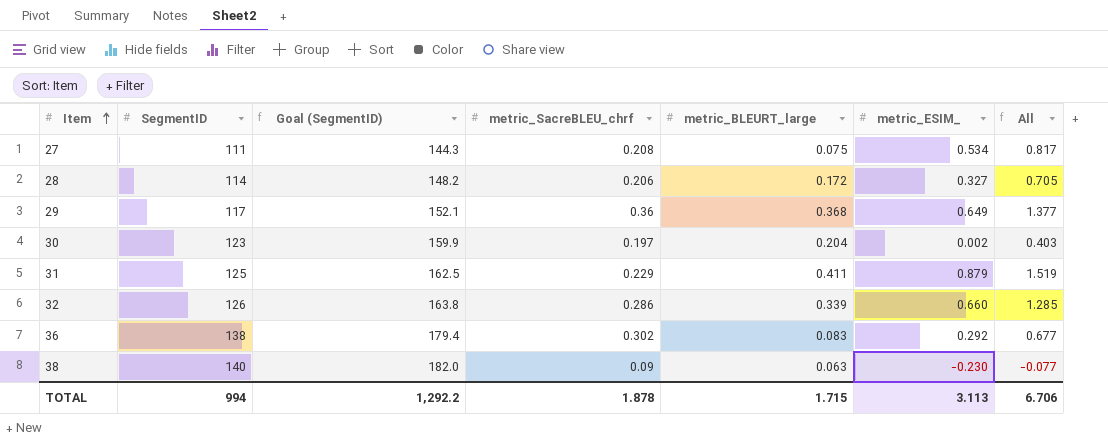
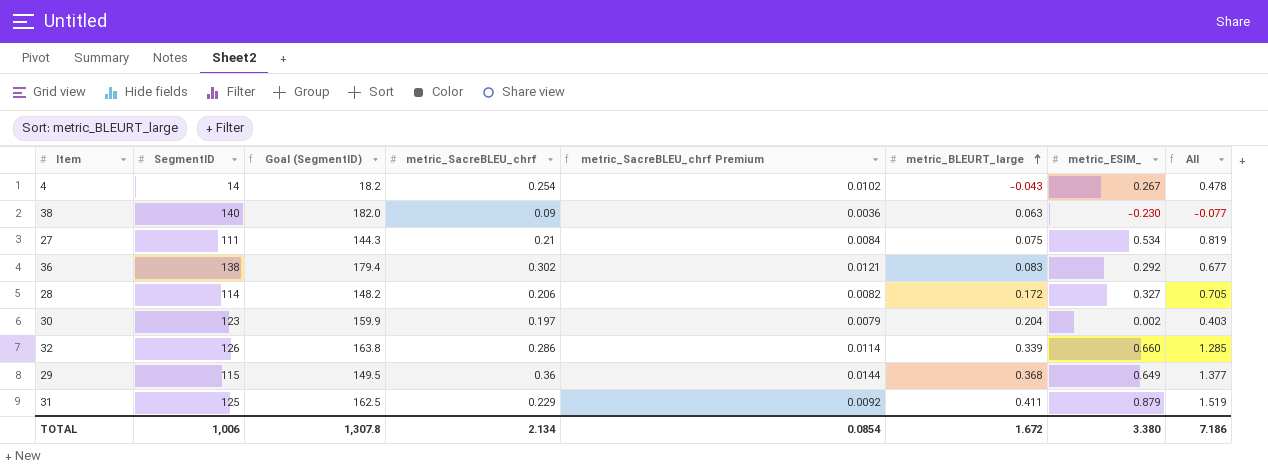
row order: Item ascending -> metric_BLEURT_large ascending
column metric_SacreBLEU_chrf Premium | formula: none -> [metric_SacreBLEU_chrf] * 0.04
row 4: none -> 14 | 18.2 | 0.254 | 0.0102 | -0.043 | 0.267 | 0.478
27 | metric_SacreBLEU_chrf: 0.208 -> 0.21
27 | All: 0.817 -> 0.819
29 | SegmentID: 117 -> 115
29 | Goal (SegmentID): 152.1 -> 149.5
TOTAL | SegmentID: 994 -> 1,006
TOTAL | Goal (SegmentID): 1,292.2 -> 1,307.8
TOTAL | metric_SacreBLEU_chrf: 1.878 -> 2.134
TOTAL | metric_BLEURT_large: 1.715 -> 1.672
TOTAL | metric_ESIM_: 3.113 -> 3.380
TOTAL | All: 6.706 -> 7.186

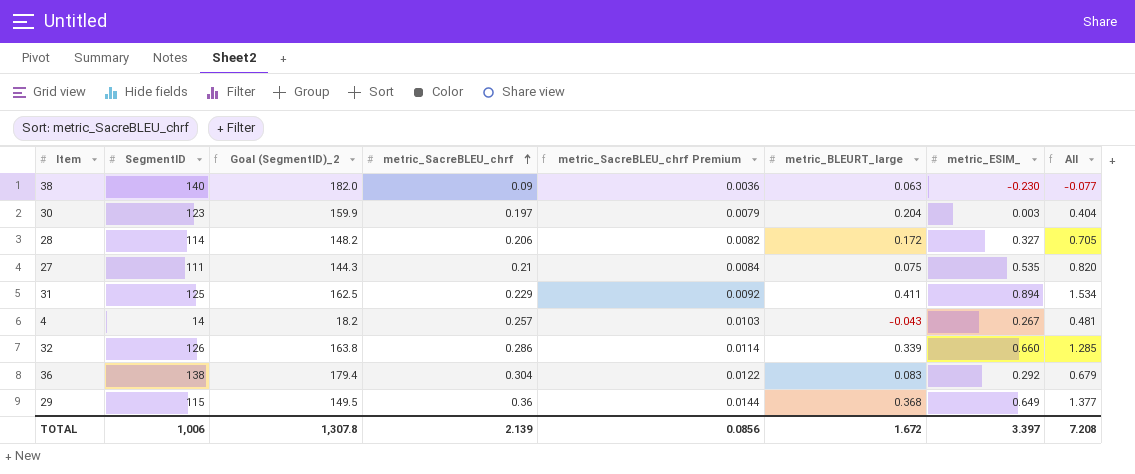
row order: metric_BLEURT_large ascending -> metric_SacreBLEU_chrf ascending
column name: Goal (SegmentID) -> Goal (SegmentID)_2
30 | metric_ESIM_: 0.002 -> 0.003
30 | All: 0.403 -> 0.404
27 | metric_ESIM_: 0.534 -> 0.535
27 | All: 0.819 -> 0.820
31 | metric_ESIM_: 0.879 -> 0.894
31 | All: 1.519 -> 1.534
4 | metric_SacreBLEU_chrf: 0.254 -> 0.257
4 | metric_SacreBLEU_chrf Premium: 0.0102 -> 0.0103
4 | All: 0.478 -> 0.481
36 | metric_SacreBLEU_chrf: 0.302 -> 0.304
36 | metric_SacreBLEU_chrf Premium: 0.0121 -> 0.0122
36 | All: 0.677 -> 0.679
TOTAL | metric_SacreBLEU_chrf: 2.134 -> 2.139
TOTAL | metric_SacreBLEU_chrf Premium: 0.0854 -> 0.0856
TOTAL | metric_ESIM_: 3.380 -> 3.397
TOTAL | All: 7.186 -> 7.208

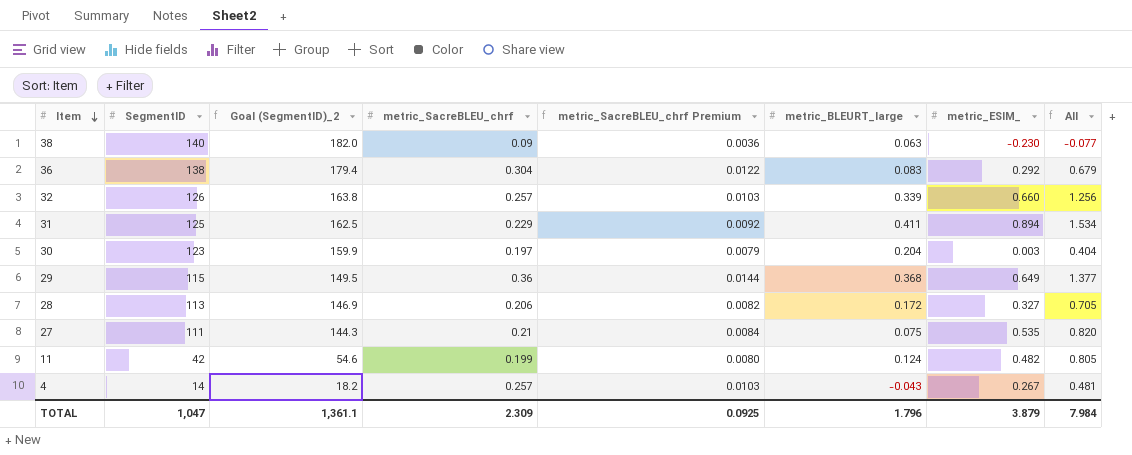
row order: metric_SacreBLEU_chrf ascending -> Item descending
32 | metric_SacreBLEU_chrf: 0.286 -> 0.257
32 | metric_SacreBLEU_chrf Premium: 0.0114 -> 0.0103
32 | All: 1.285 -> 1.256
28 | SegmentID: 114 -> 113
28 | Goal (SegmentID)_2: 148.2 -> 146.9
row 11: none -> 42 | 54.6 | 0.199 | 0.0080 | 0.124 | 0.482 | 0.805
TOTAL | SegmentID: 1,006 -> 1,047
TOTAL | Goal (SegmentID)_2: 1,307.8 -> 1,361.1
TOTAL | metric_SacreBLEU_chrf: 2.139 -> 2.309
TOTAL | metric_SacreBLEU_chrf Premium: 0.0856 -> 0.0925
TOTAL | metric_BLEURT_large: 1.672 -> 1.796
TOTAL | metric_ESIM_: 3.397 -> 3.879
TOTAL | All: 7.208 -> 7.984

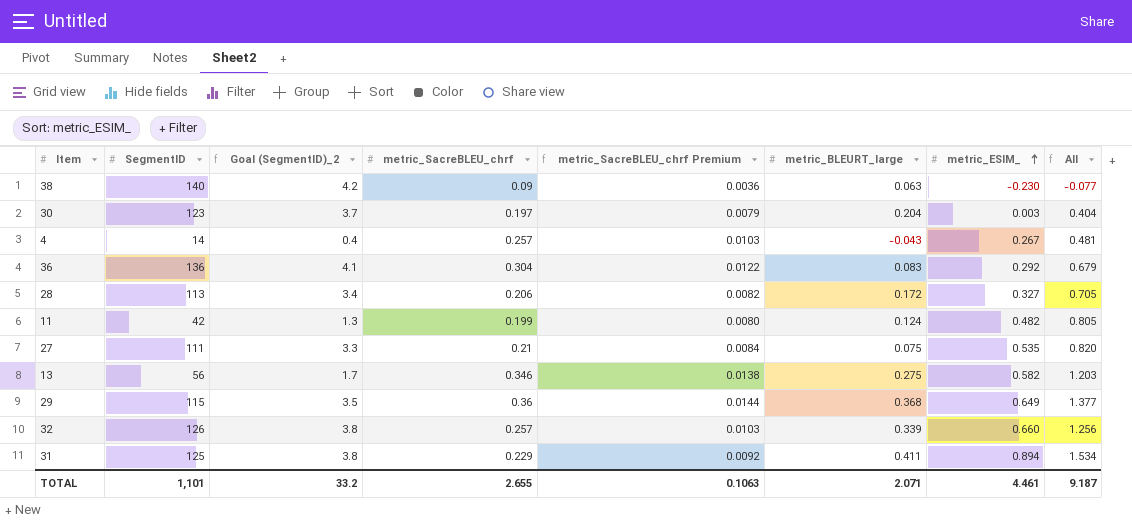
row order: Item descending -> metric_ESIM_ ascending
column Goal (SegmentID)_2 | formula: [SegmentID] * 1.3 -> [SegmentID] * 0.03
36 | SegmentID: 138 -> 136
row 13: none -> 56 | 1.7 | 0.346 | 0.0138 | 0.275 | 0.582 | 1.203
TOTAL | SegmentID: 1,047 -> 1,101
TOTAL | Goal (SegmentID)_2: 1,361.1 -> 33.2
TOTAL | metric_SacreBLEU_chrf: 2.309 -> 2.655
TOTAL | metric_SacreBLEU_chrf Premium: 0.0925 -> 0.1063
TOTAL | metric_BLEURT_large: 1.796 -> 2.071
TOTAL | metric_ESIM_: 3.879 -> 4.461
TOTAL | All: 7.984 -> 9.187

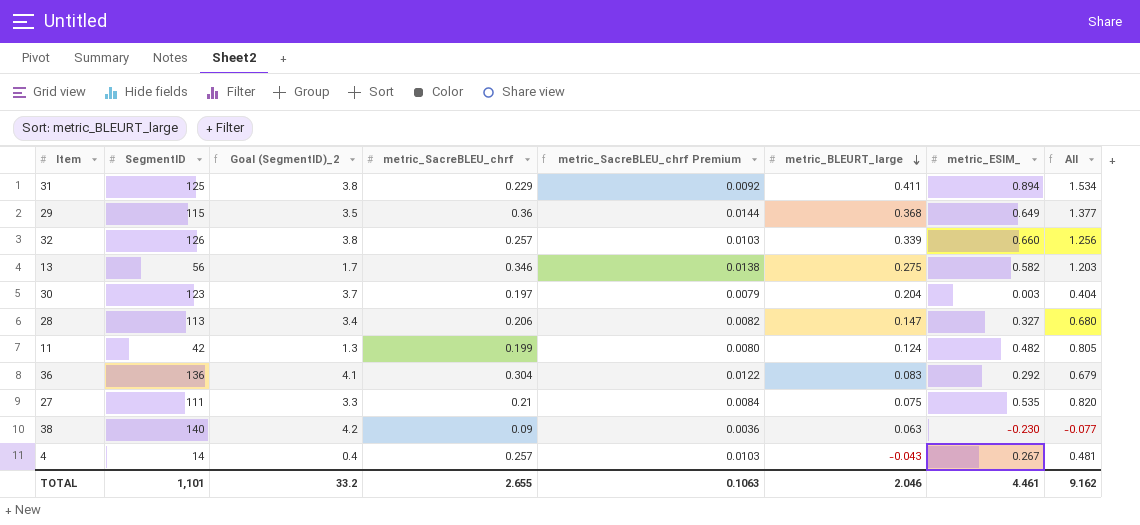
row order: metric_ESIM_ ascending -> metric_BLEURT_large descending
28 | metric_BLEURT_large: 0.172 -> 0.147
28 | All: 0.705 -> 0.680
TOTAL | metric_BLEURT_large: 2.071 -> 2.046
TOTAL | All: 9.187 -> 9.162

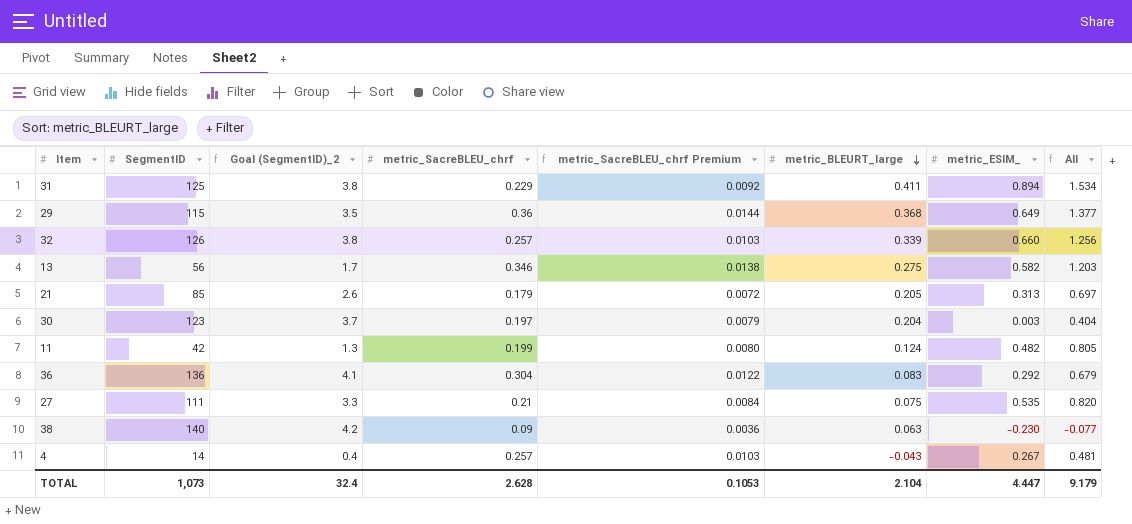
row 28: 113 | 3.4 | 0.206 | 0.0082 | 0.147 | 0.327 | 0.680 -> none
row 21: none -> 85 | 2.6 | 0.179 | 0.0072 | 0.205 | 0.313 | 0.697
TOTAL | SegmentID: 1,101 -> 1,073
TOTAL | Goal (SegmentID)_2: 33.2 -> 32.4
TOTAL | metric_SacreBLEU_chrf: 2.655 -> 2.628
TOTAL | metric_SacreBLEU_chrf Premium: 0.1063 -> 0.1053
TOTAL | metric_BLEURT_large: 2.046 -> 2.104
TOTAL | metric_ESIM_: 4.461 -> 4.447
TOTAL | All: 9.162 -> 9.179

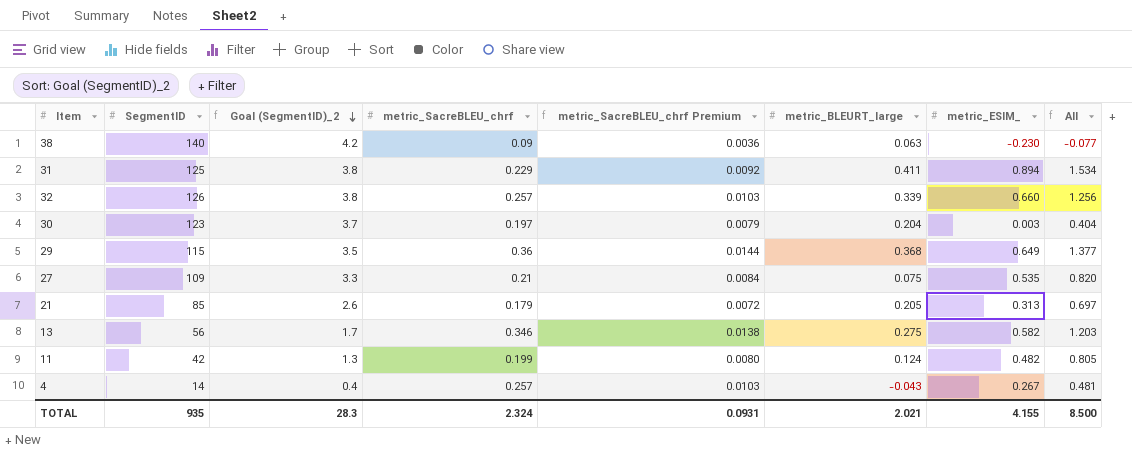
row order: metric_BLEURT_large descending -> Goal (SegmentID)_2 descending
row 36: 136 | 4.1 | 0.304 | 0.0122 | 0.083 | 0.292 | 0.679 -> none
27 | SegmentID: 111 -> 109
TOTAL | SegmentID: 1,073 -> 935
TOTAL | Goal (SegmentID)_2: 32.4 -> 28.3
TOTAL | metric_SacreBLEU_chrf: 2.628 -> 2.324
TOTAL | metric_SacreBLEU_chrf Premium: 0.1053 -> 0.0931
TOTAL | metric_BLEURT_large: 2.104 -> 2.021
TOTAL | metric_ESIM_: 4.447 -> 4.155
TOTAL | All: 9.179 -> 8.500

